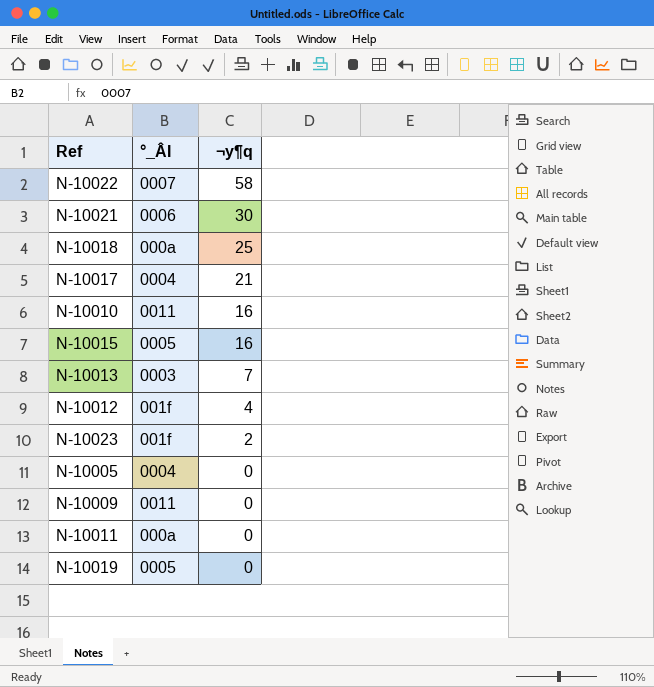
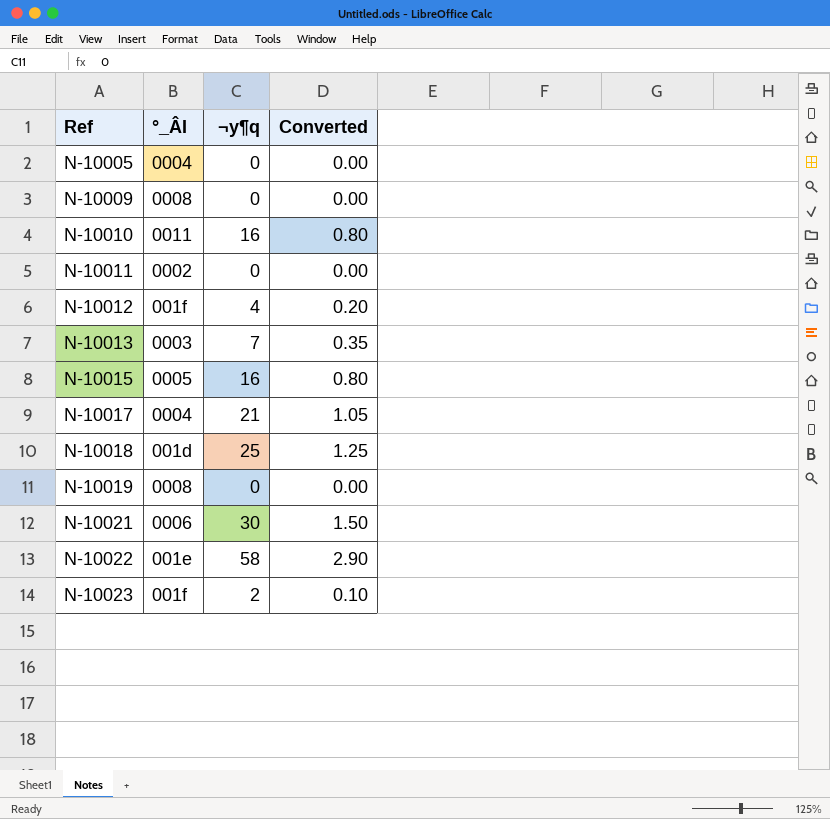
row order: ¬y¶q descending -> Ref ascending
column Converted | formula: none -> [¬y¶q] * 0.05
N-10009 | °_ÂI: 0011 -> 0008
N-10011 | °_ÂI: 000a -> 0002
N-10018 | °_ÂI: 000a -> 001d
N-10019 | °_ÂI: 0005 -> 0008
N-10022 | °_ÂI: 0007 -> 001e

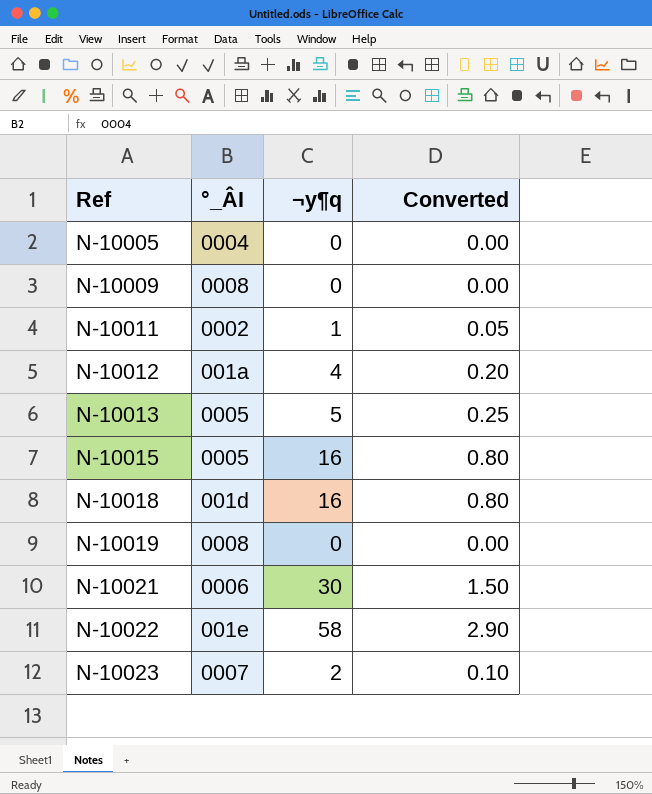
row N-10010: 0011 | 16 | 0.80 -> none
row N-10017: 0004 | 21 | 1.05 -> none
N-10011 | ¬y¶q: 0 -> 1
N-10011 | Converted: 0.00 -> 0.05
N-10012 | °_ÂI: 001f -> 001a
N-10013 | °_ÂI: 0003 -> 0005
N-10013 | ¬y¶q: 7 -> 5
N-10013 | Converted: 0.35 -> 0.25
N-10018 | ¬y¶q: 25 -> 16
N-10018 | Converted: 1.25 -> 0.80
N-10023 | °_ÂI: 001f -> 0007

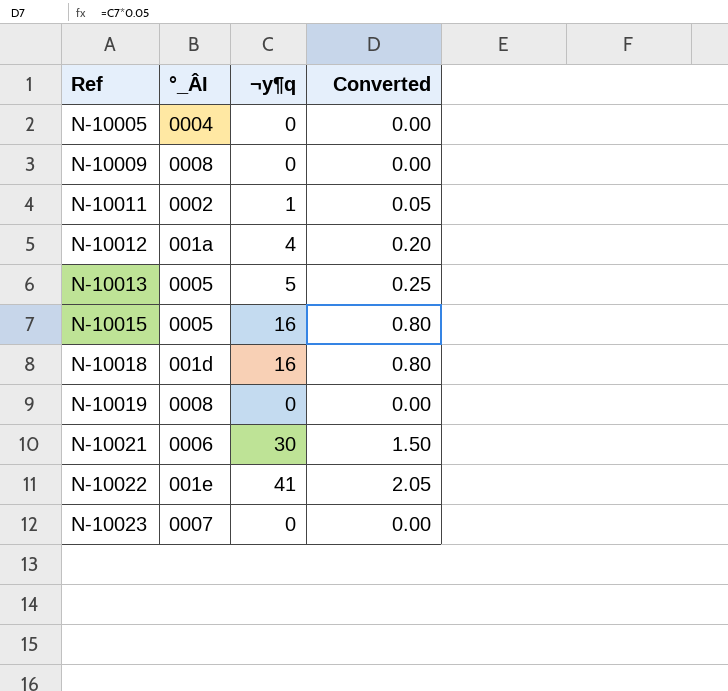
N-10022 | ¬y¶q: 58 -> 41
N-10022 | Converted: 2.90 -> 2.05
N-10023 | ¬y¶q: 2 -> 0
N-10023 | Converted: 0.10 -> 0.00

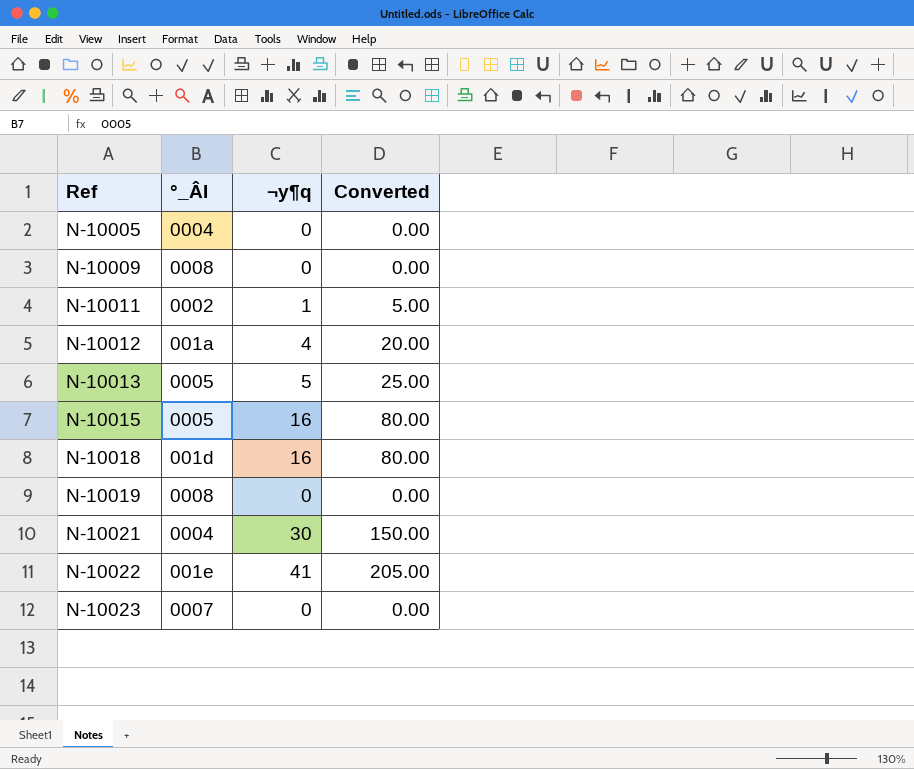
column Converted | formula: [¬y¶q] * 0.05 -> [¬y¶q] * 5
N-10021 | °_ÂI: 0006 -> 0004

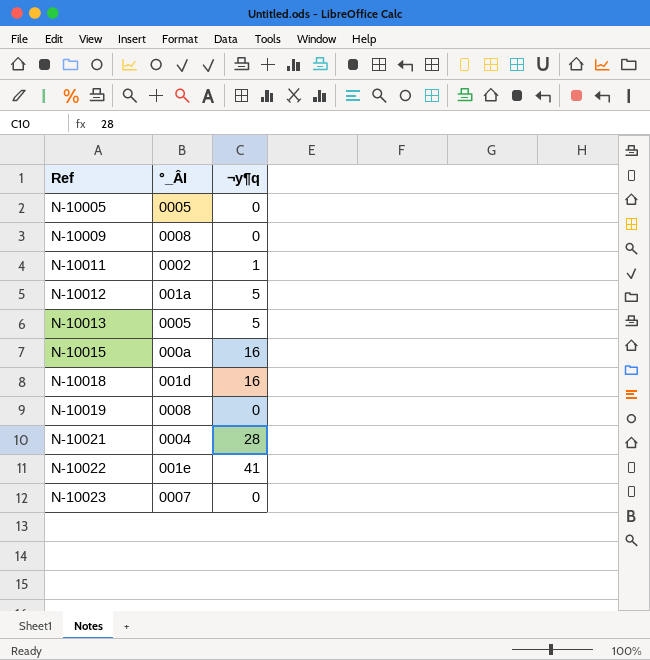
column Converted | formula: [¬y¶q] * 5 -> none
N-10005 | °_ÂI: 0004 -> 0005
N-10012 | ¬y¶q: 4 -> 5
N-10015 | °_ÂI: 0005 -> 000a
N-10021 | ¬y¶q: 30 -> 28

